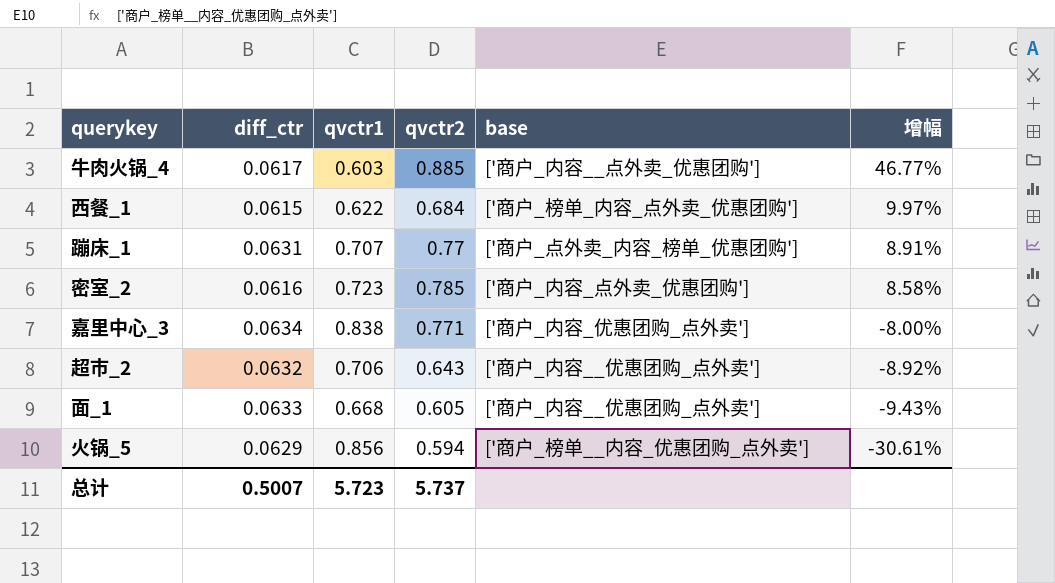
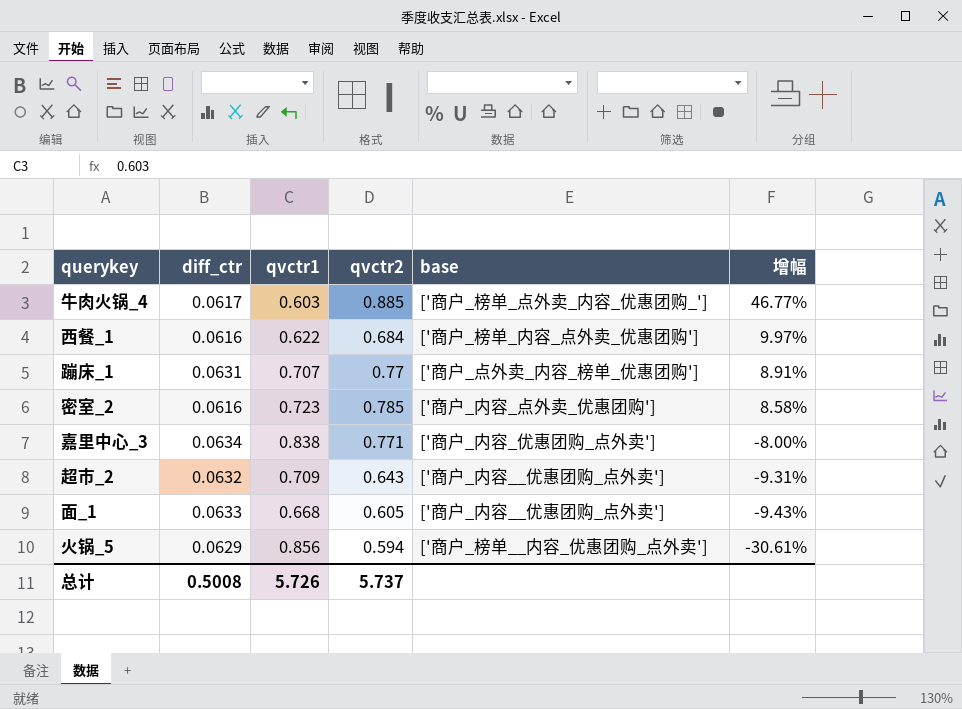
牛肉火锅_4 | base: ['商户_内容__点外卖_优惠团购'] -> ['商户_榜单_点外卖_内容_优惠团购_']
西餐_1 | diff_ctr: 0.0615 -> 0.0616
超市_2 | qvctr1: 0.706 -> 0.709
超市_2 | 增幅: -8.92% -> -9.31%
总计 | diff_ctr: 0.5007 -> 0.5008
总计 | qvctr1: 5.723 -> 5.726

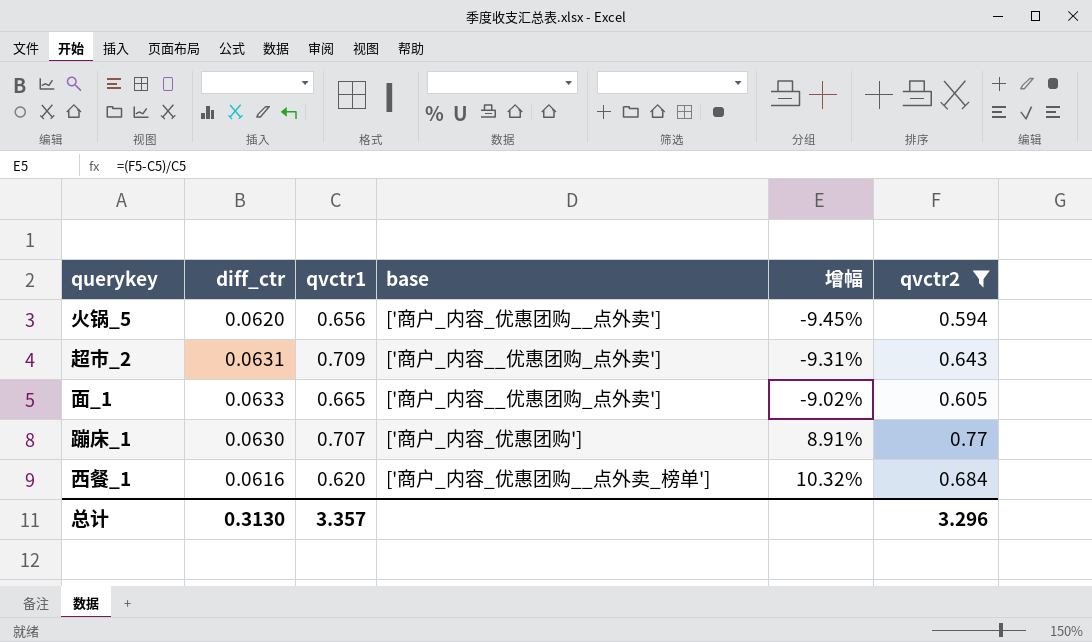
filter: none -> qvctr2 <= 0.77
row order: 增幅 descending -> 增幅 ascending
column qvctr2 | position: 4 -> 6
火锅_5 | diff_ctr: 0.0629 -> 0.0620
火锅_5 | qvctr1: 0.856 -> 0.656
火锅_5 | base: ['商户_榜单__内容_优惠团购_点外卖'] -> ['商户_内容_优惠团购__点外卖']
火锅_5 | 增幅: -30.61% -> -9.45%
超市_2 | diff_ctr: 0.0632 -> 0.0631
面_1 | qvctr1: 0.668 -> 0.665
面_1 | 增幅: -9.43% -> -9.02%
蹦床_1 | diff_ctr: 0.0631 -> 0.0630
蹦床_1 | base: ['商户_点外卖_内容_榜单_优惠团购'] -> ['商户_内容_优惠团购']
西餐_1 | qvctr1: 0.622 -> 0.620
西餐_1 | base: ['商户_榜单_内容_点外卖_优惠团购'] -> ['商户_内容_优惠团购__点外卖_榜单']
西餐_1 | 增幅: 9.97% -> 10.32%
总计 | diff_ctr: 0.5008 -> 0.3130
总计 | qvctr1: 5.726 -> 3.357
总计 | qvctr2: 5.737 -> 3.296

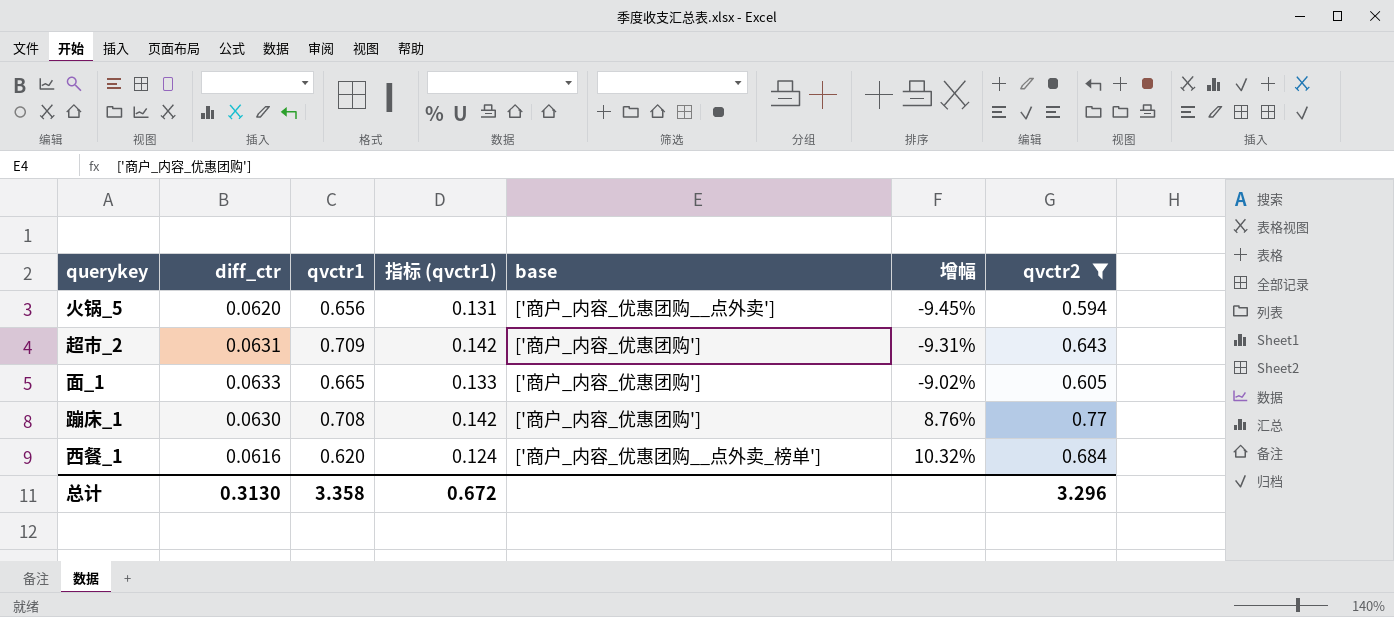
column 指标 (qvctr1) | formula: none -> [qvctr1] * 0.2
超市_2 | base: ['商户_内容__优惠团购_点外卖'] -> ['商户_内容_优惠团购']
面_1 | base: ['商户_内容__优惠团购_点外卖'] -> ['商户_内容_优惠团购']
蹦床_1 | qvctr1: 0.707 -> 0.708
蹦床_1 | 增幅: 8.91% -> 8.76%
总计 | qvctr1: 3.357 -> 3.358

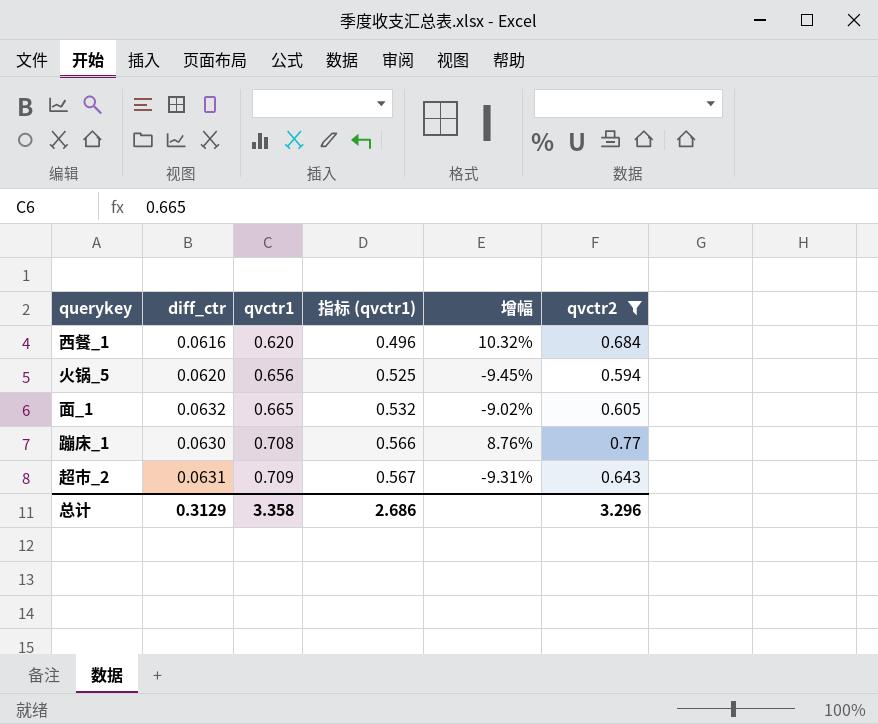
row order: 增幅 ascending -> qvctr1 ascending
column base | position: 5 -> none
column 指标 (qvctr1) | formula: [qvctr1] * 0.2 -> [qvctr1] * 0.8
面_1 | diff_ctr: 0.0633 -> 0.0632
总计 | diff_ctr: 0.3130 -> 0.3129
总计 | 指标 (qvctr1): 0.672 -> 2.686

